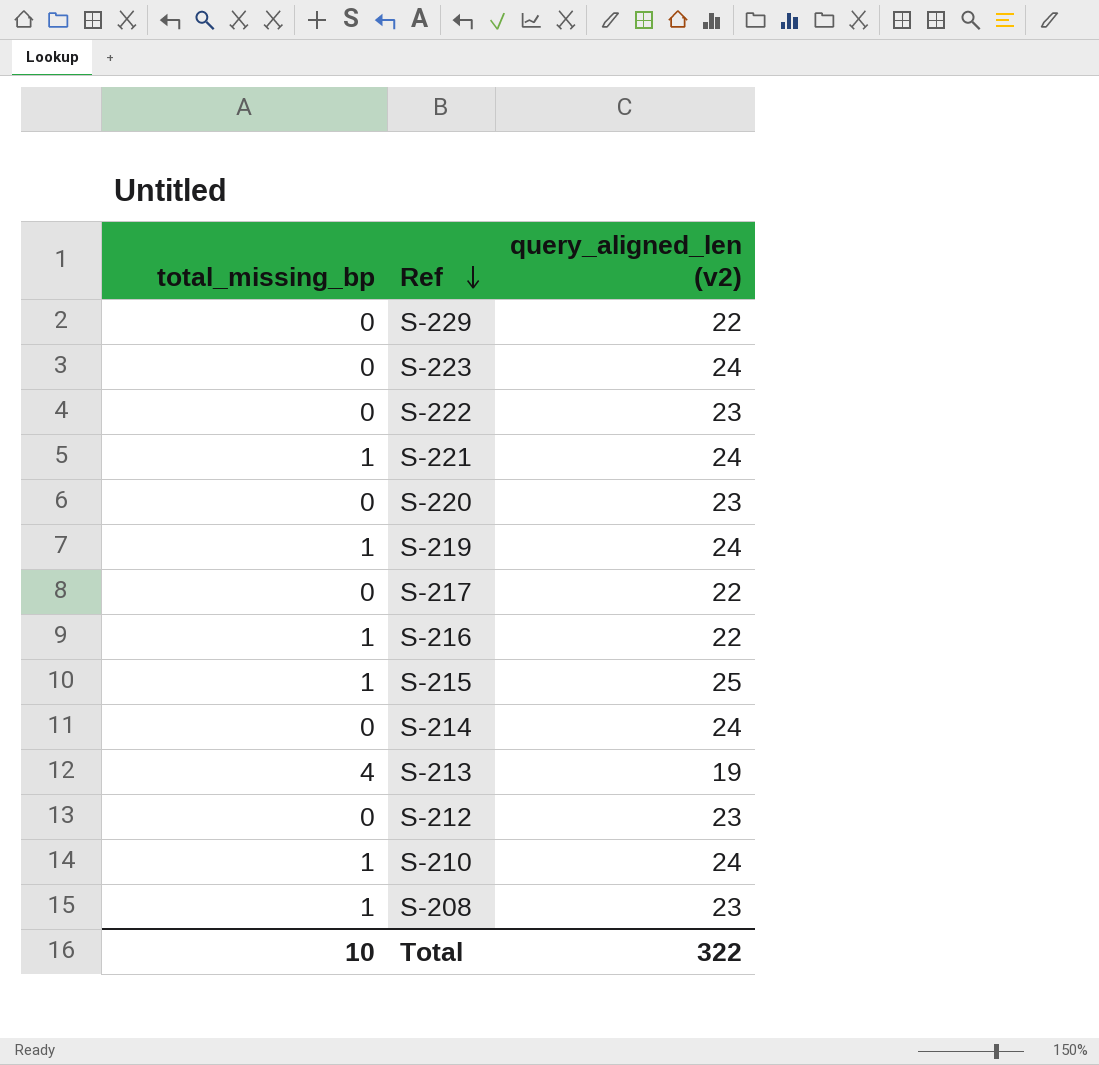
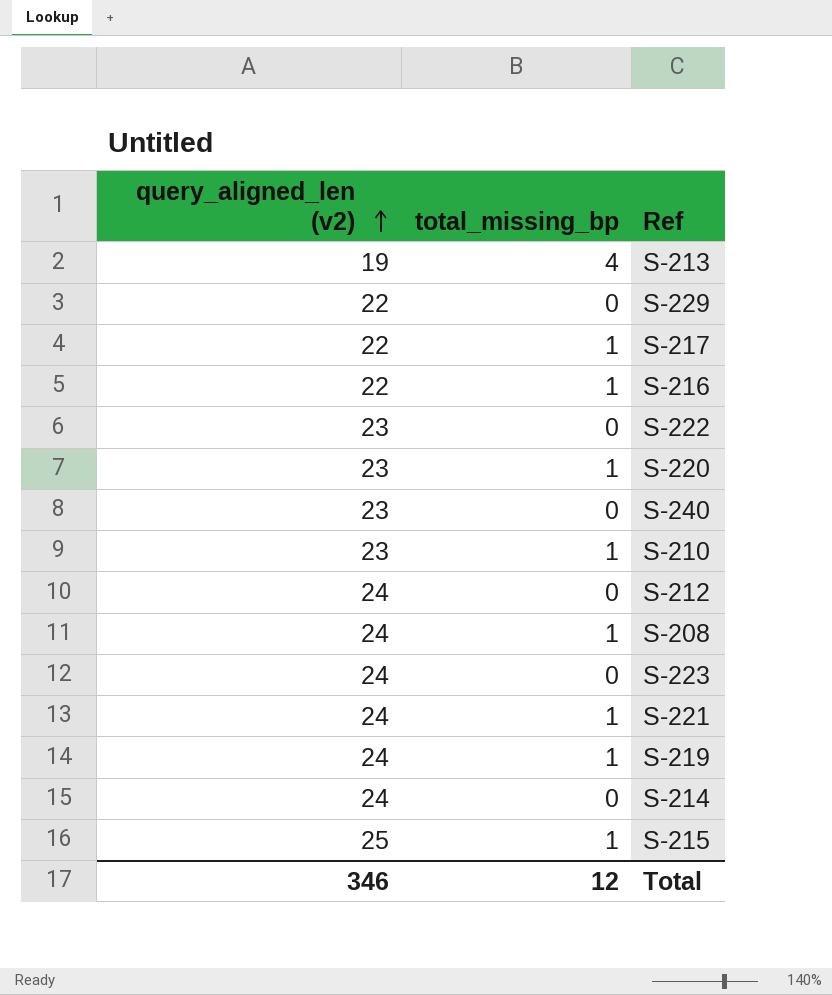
row order: Ref descending -> query_aligned_len (v2) ascending
column query_aligned_len (v2) | position: 3 -> 1
S-217 | total_missing_bp: 0 -> 1
S-220 | total_missing_bp: 0 -> 1
row S-240: none -> 23 | 0
S-210 | query_aligned_len (v2): 24 -> 23
S-212 | query_aligned_len (v2): 23 -> 24
S-208 | query_aligned_len (v2): 23 -> 24
Total | query_aligned_len (v2): 322 -> 346
Total | total_missing_bp: 10 -> 12

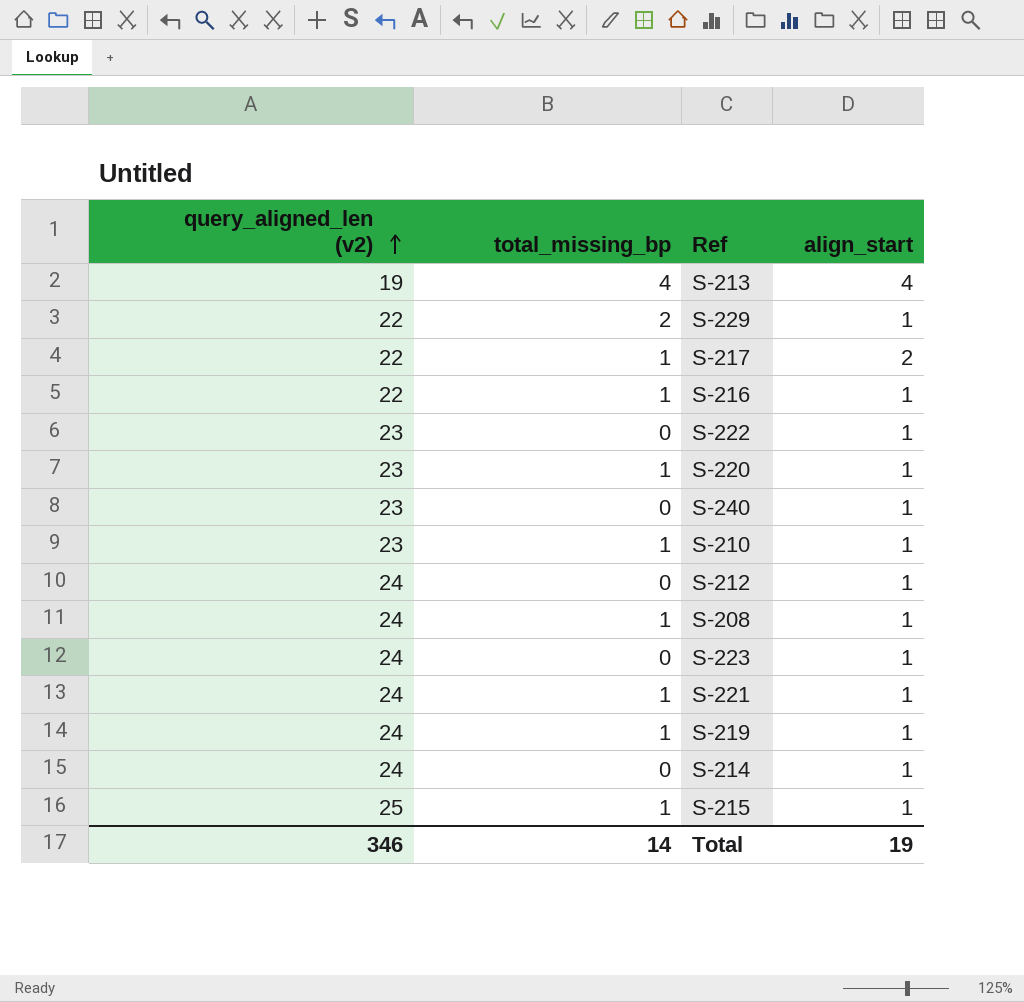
column align_start | position: none -> 4
S-229 | total_missing_bp: 0 -> 2
Total | total_missing_bp: 12 -> 14

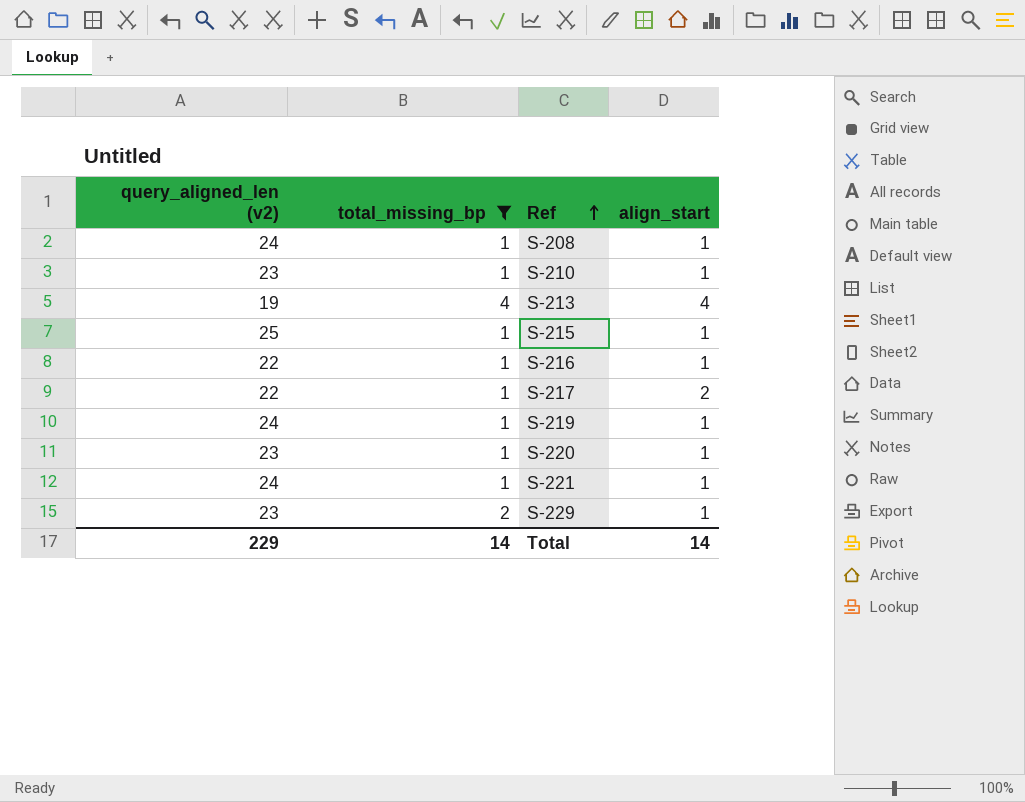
filter: none -> total_missing_bp != 0
row order: query_aligned_len (v2) ascending -> Ref ascending
S-229 | query_aligned_len (v2): 22 -> 23
Total | query_aligned_len (v2): 346 -> 229
Total | align_start: 19 -> 14

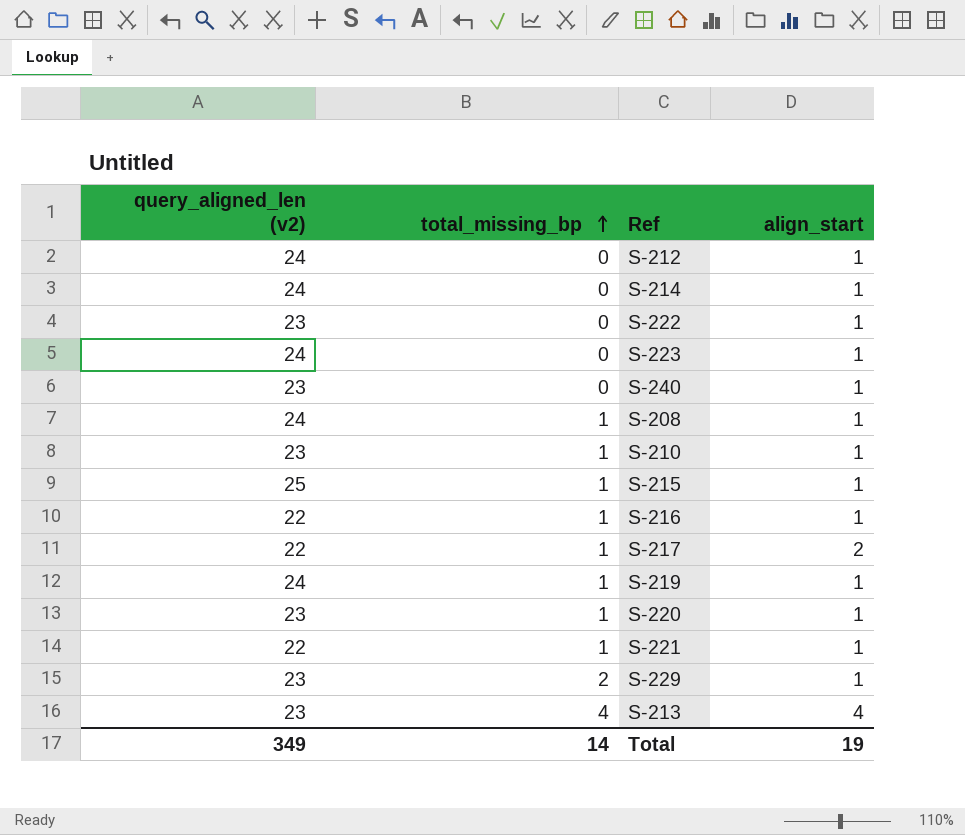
filter: total_missing_bp != 0 -> none
row order: Ref ascending -> total_missing_bp ascending
S-221 | query_aligned_len (v2): 24 -> 22
S-213 | query_aligned_len (v2): 19 -> 23
Total | query_aligned_len (v2): 229 -> 349
Total | align_start: 14 -> 19

